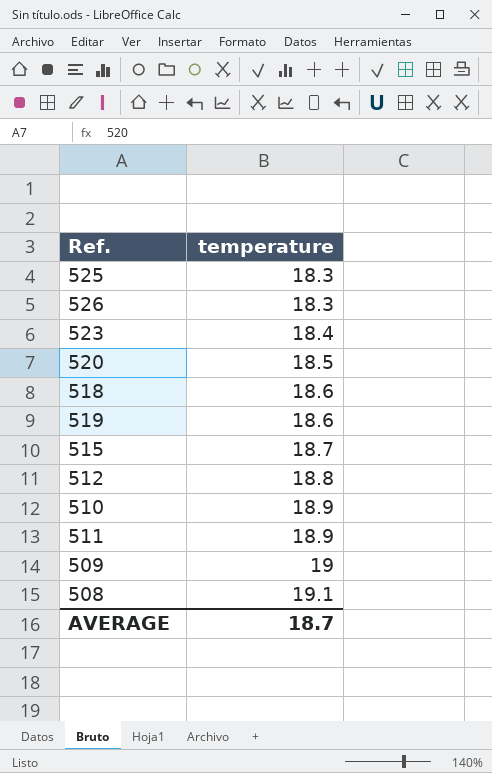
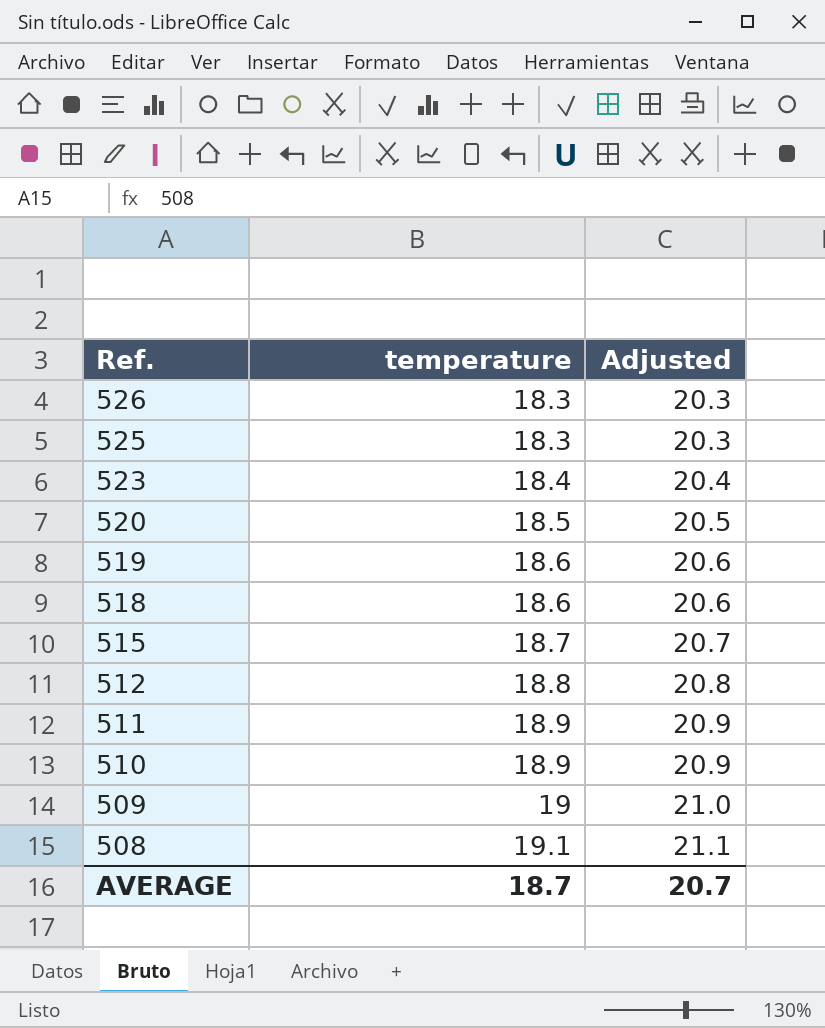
row order: temperature ascending -> Ref. descending
column Adjusted | formula: none -> [temperature] + 2

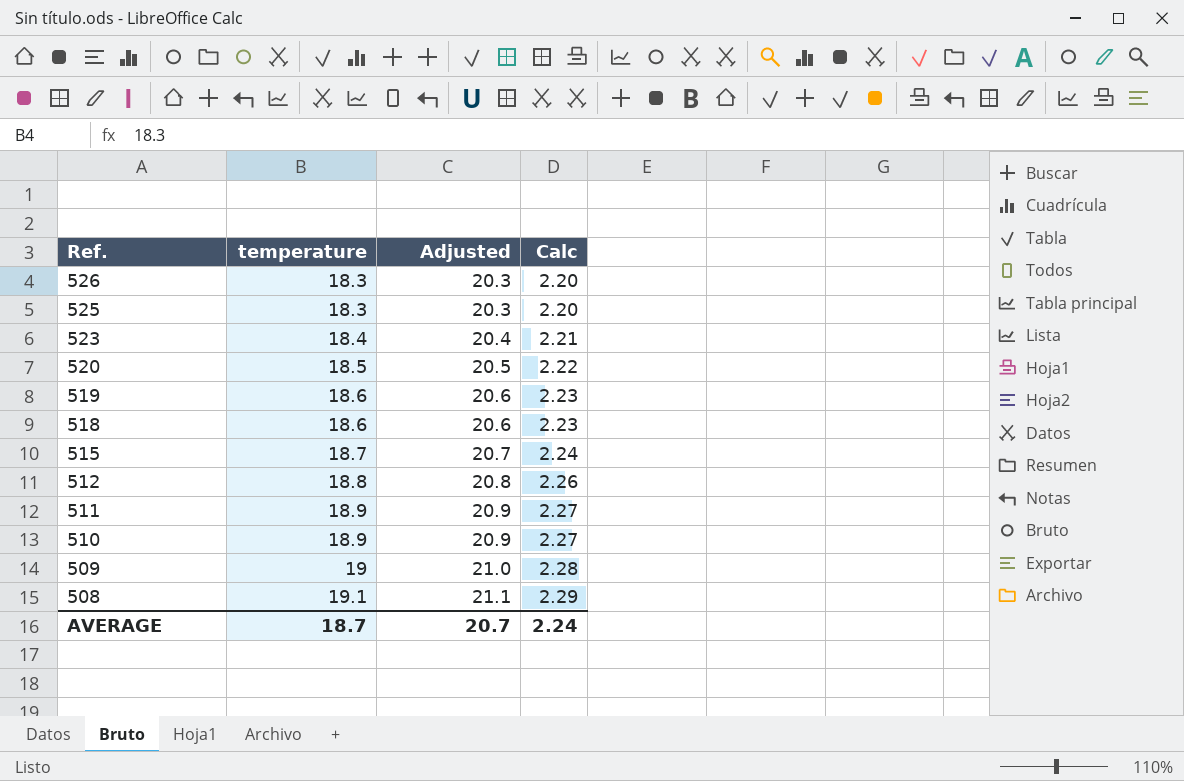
column Calc | formula: none -> [temperature] * 0.12

